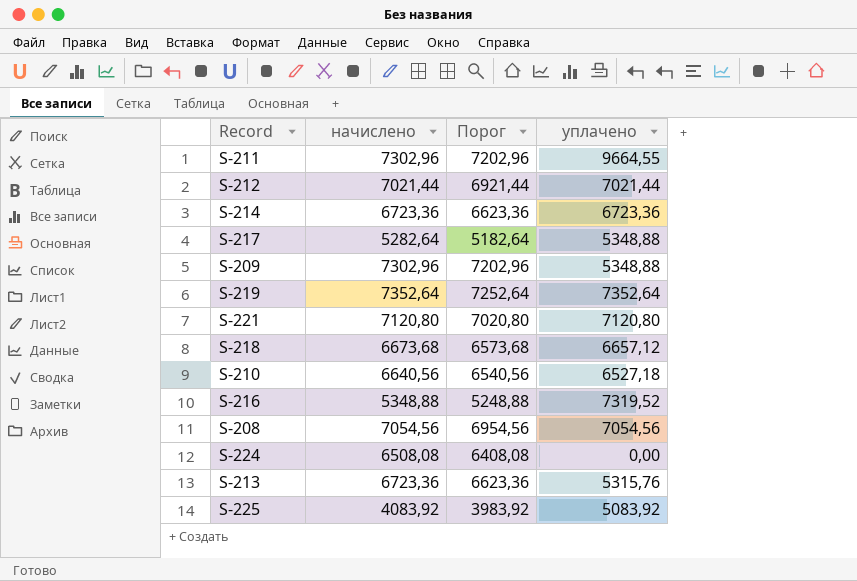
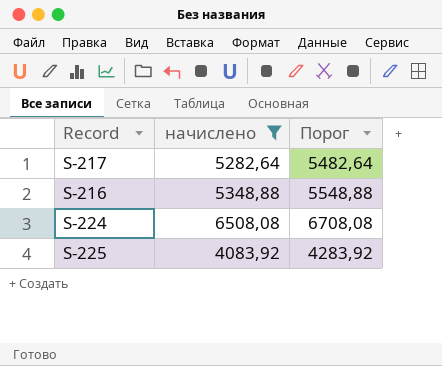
filter: none -> начислено <= 6508,08
column уплачено | position: 4 -> none
column Порог | formula: [начислено] - 100 -> [начислено] + 200

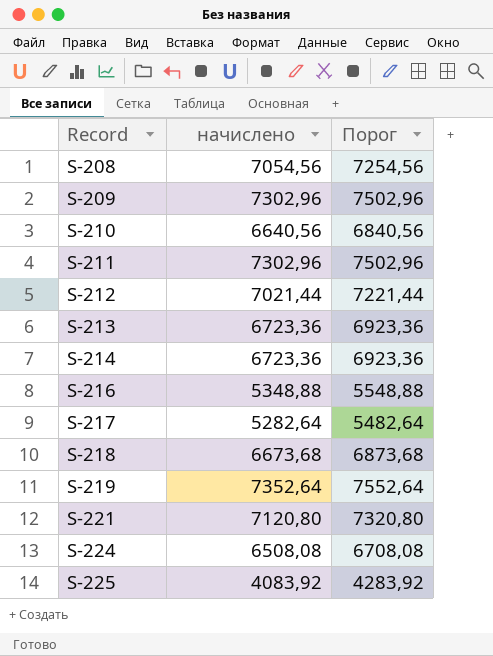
filter: начислено <= 6508,08 -> none
row order: none -> Record ascending

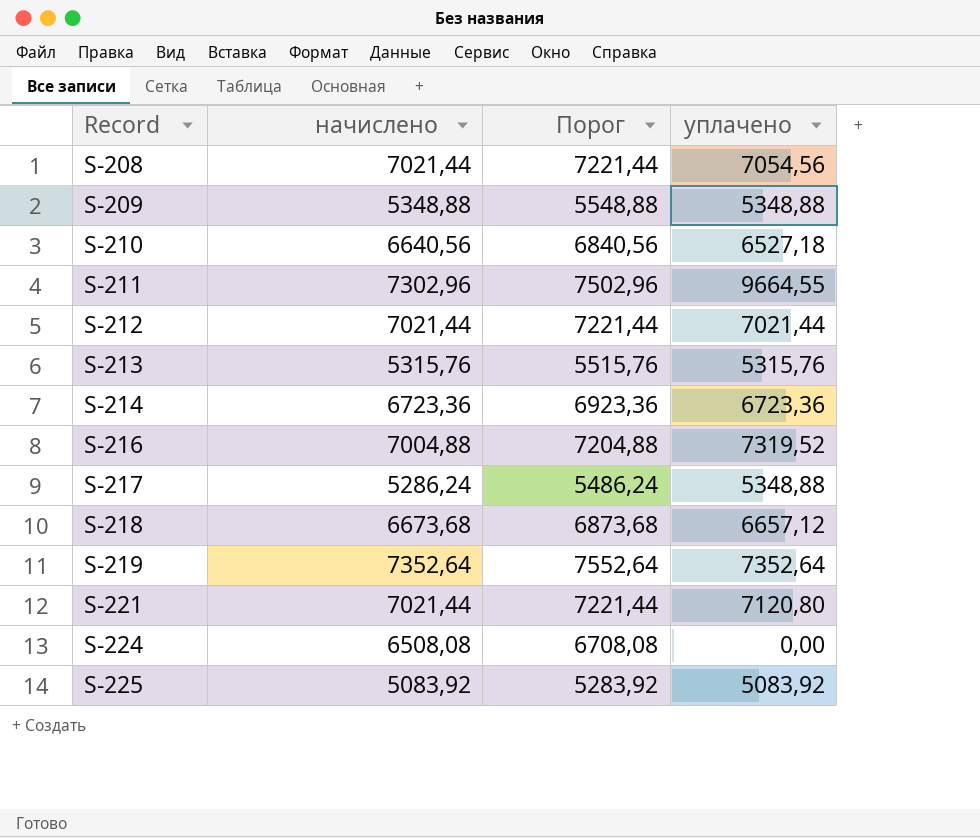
column уплачено | position: none -> 4
S-208 | начислено: 7054,56 -> 7021,44
S-208 | Порог: 7254,56 -> 7221,44
S-209 | начислено: 7302,96 -> 5348,88
S-209 | Порог: 7502,96 -> 5548,88
S-213 | начислено: 6723,36 -> 5315,76
S-213 | Порог: 6923,36 -> 5515,76
S-216 | начислено: 5348,88 -> 7004,88
S-216 | Порог: 5548,88 -> 7204,88
S-217 | начислено: 5282,64 -> 5286,24
S-217 | Порог: 5482,64 -> 5486,24
S-221 | начислено: 7120,80 -> 7021,44
S-221 | Порог: 7320,80 -> 7221,44
S-225 | начислено: 4083,92 -> 5083,92
S-225 | Порог: 4283,92 -> 5283,92

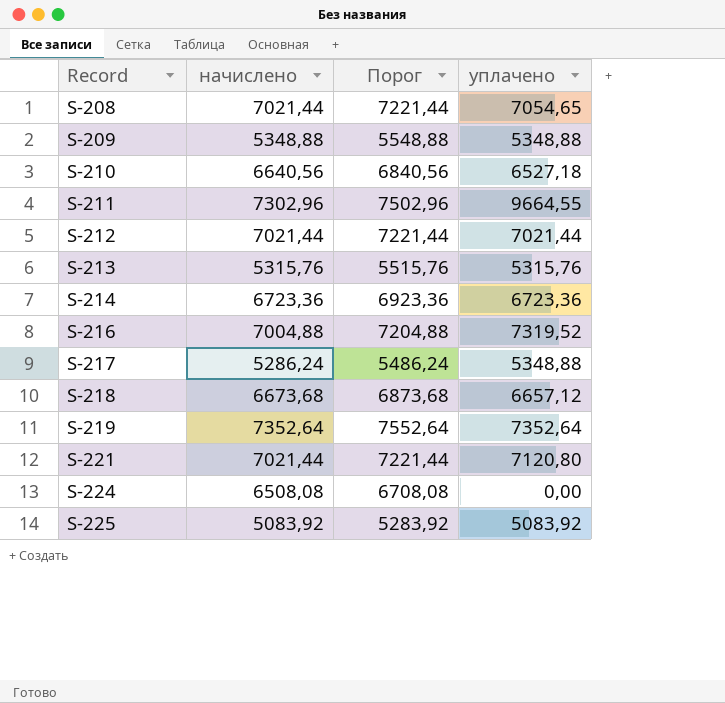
S-208 | уплачено: 7054,56 -> 7054,65

